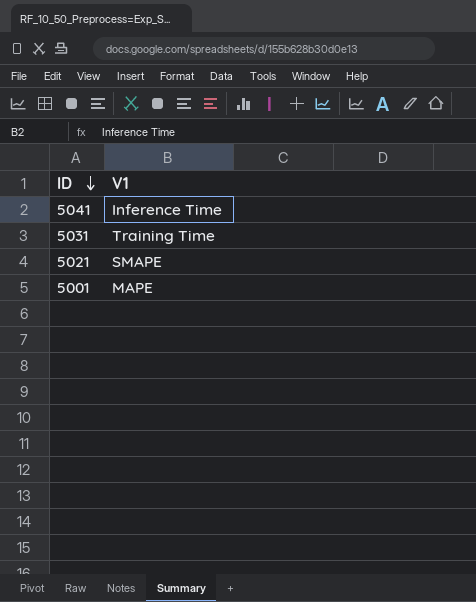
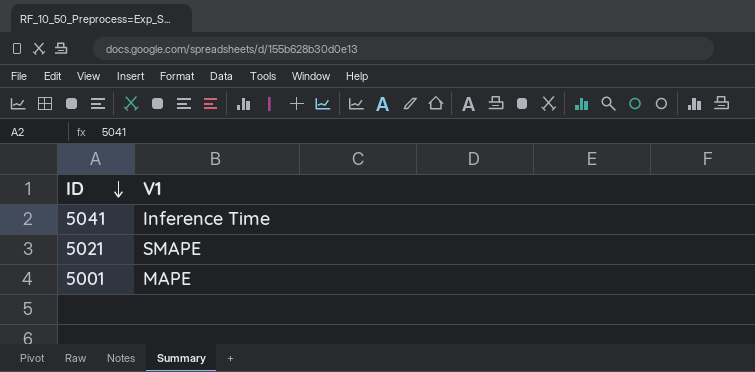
row 5031: Training Time -> none

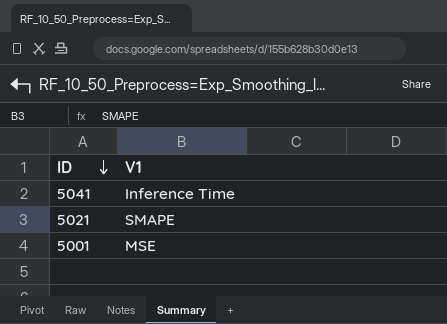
5001 | V1: MAPE -> MSE

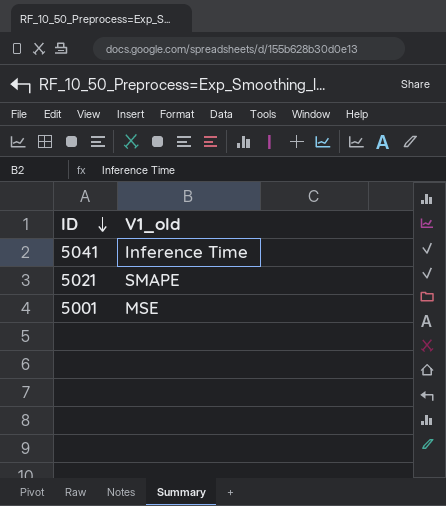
column name: V1 -> V1_old

